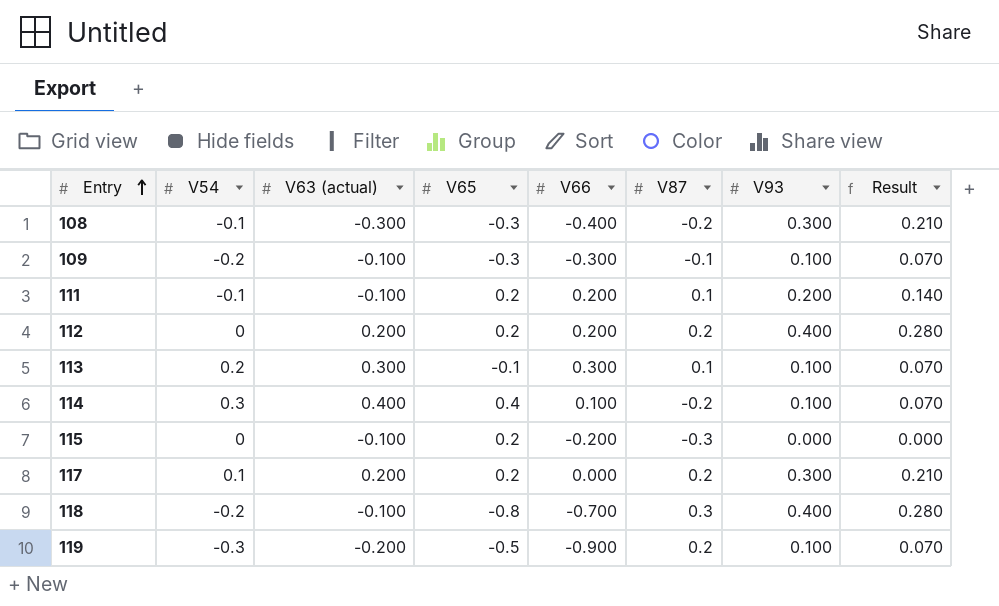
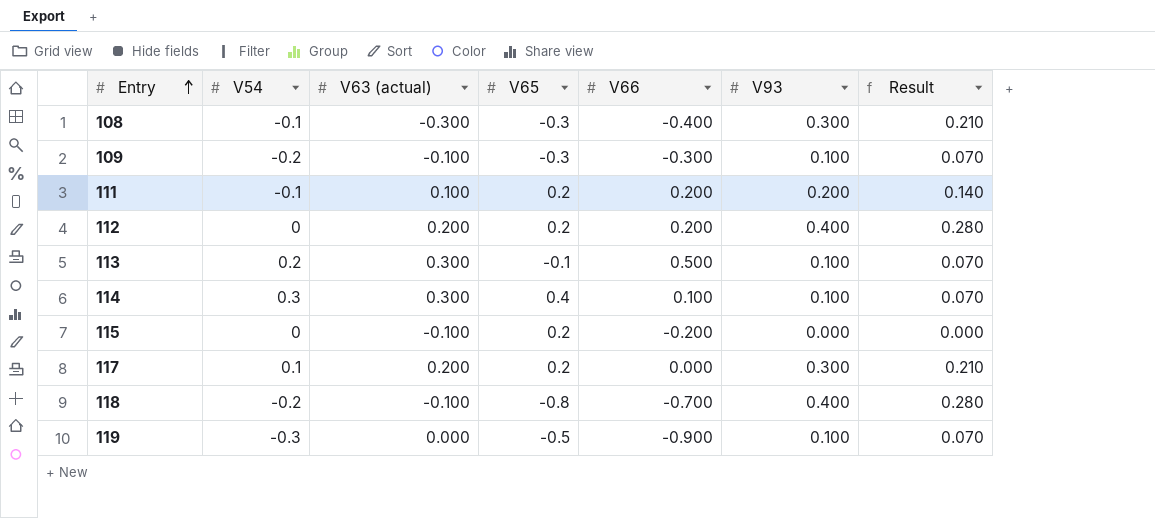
column V87 | position: 6 -> none
111 | V63 (actual): -0.100 -> 0.100
113 | V66: 0.300 -> 0.500
114 | V63 (actual): 0.400 -> 0.300
119 | V63 (actual): -0.200 -> 0.000

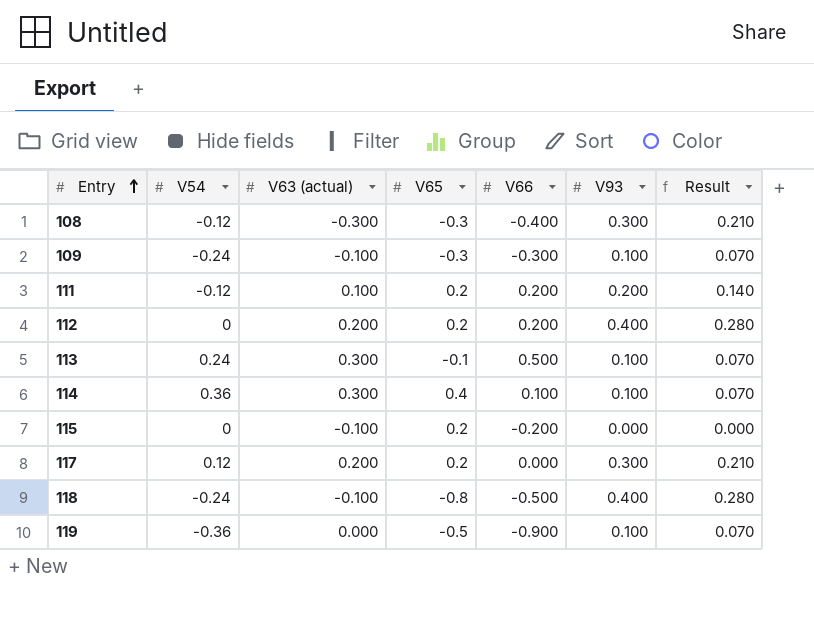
108 | V54: -0.1 -> -0.12
109 | V54: -0.2 -> -0.24
111 | V54: -0.1 -> -0.12
113 | V54: 0.2 -> 0.24
114 | V54: 0.3 -> 0.36
117 | V54: 0.1 -> 0.12
118 | V54: -0.2 -> -0.24
118 | V66: -0.700 -> -0.500
119 | V54: -0.3 -> -0.36

